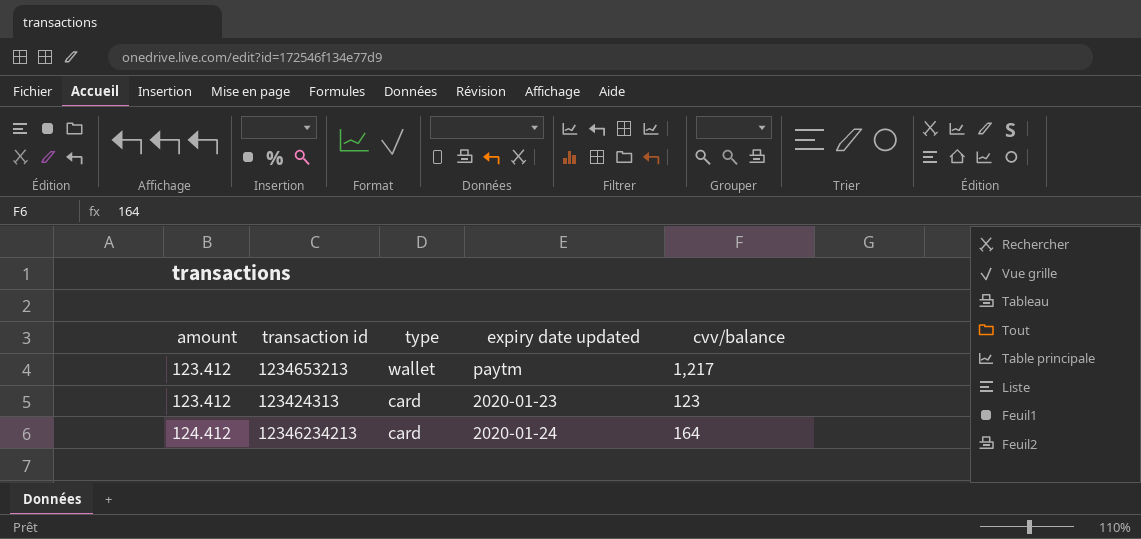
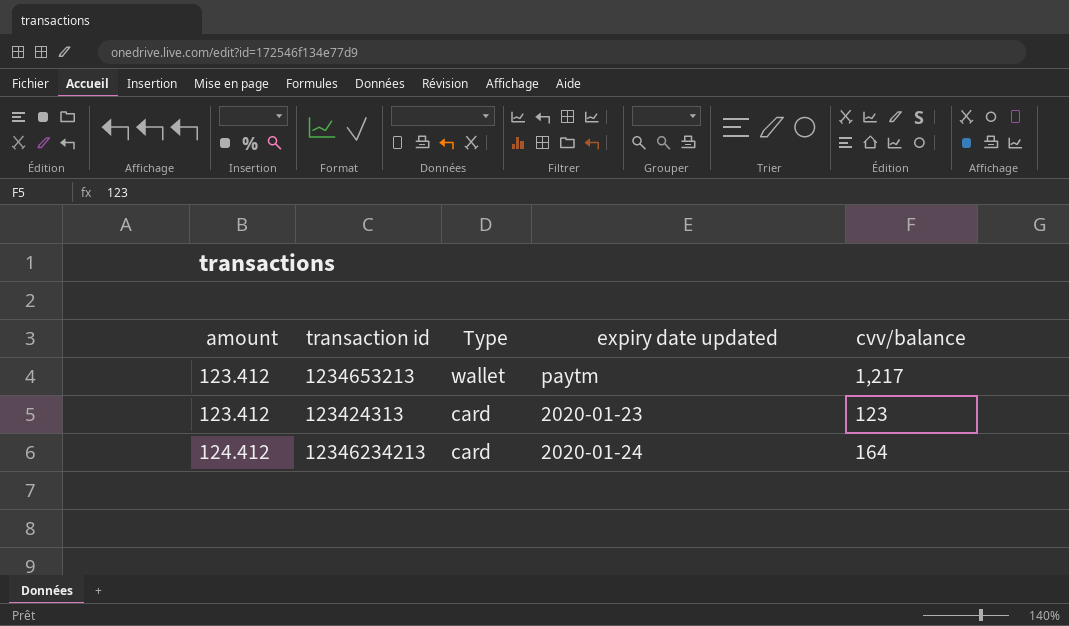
column name: type -> Type

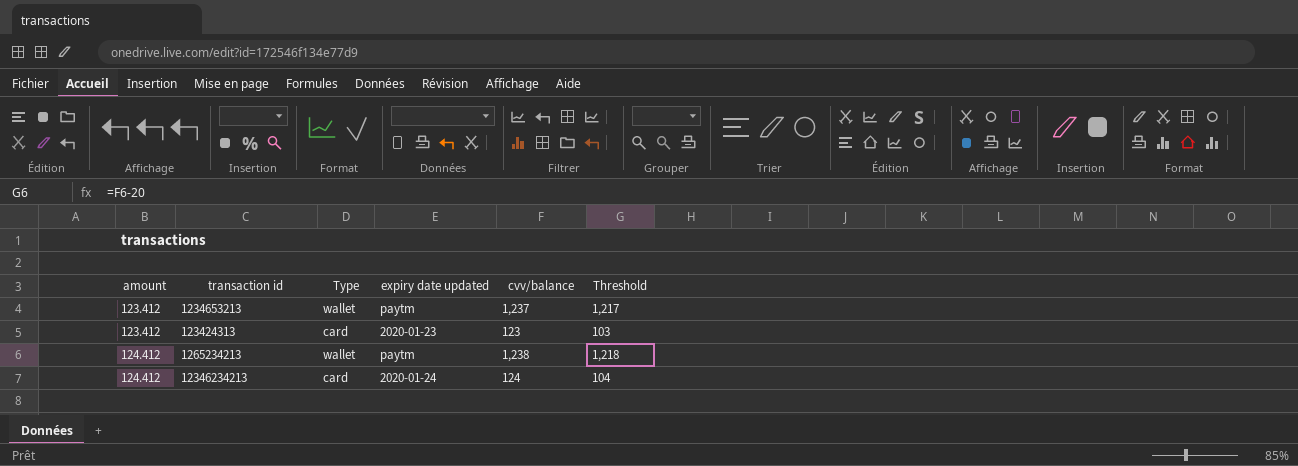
column Threshold | formula: none -> [cvv/balance] - 20
1234653213 | cvv/balance: 1,217 -> 1,237
row 1265234213: none -> 124.412 | wallet | paytm | 1,238 | 1,218
12346234213 | cvv/balance: 164 -> 124

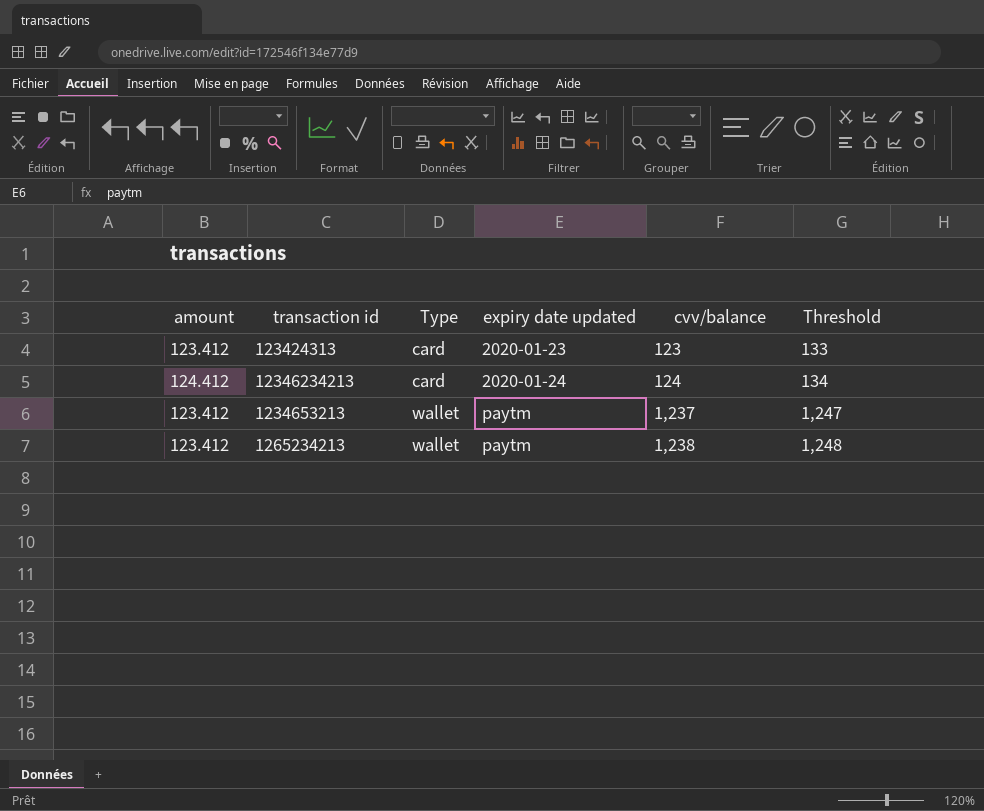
row order: amount ascending -> Type ascending
column Threshold | formula: [cvv/balance] - 20 -> [cvv/balance] + 10
1265234213 | amount: 124.412 -> 123.412

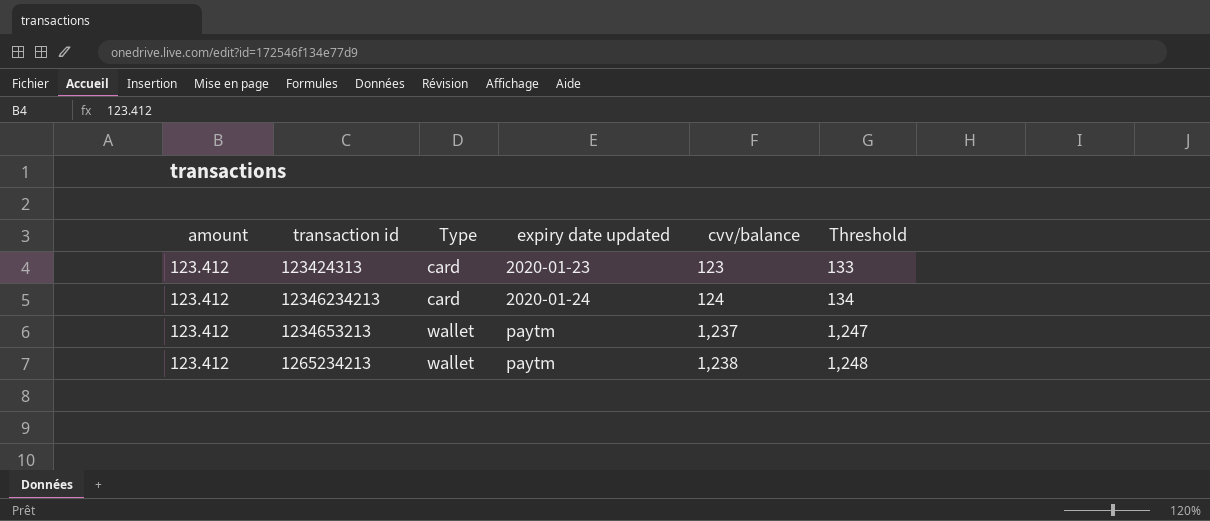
12346234213 | amount: 124.412 -> 123.412

